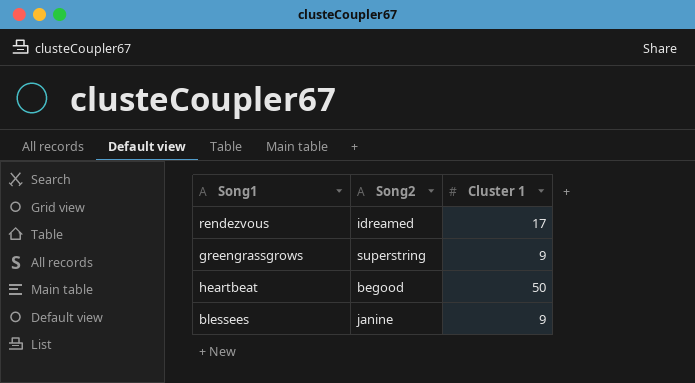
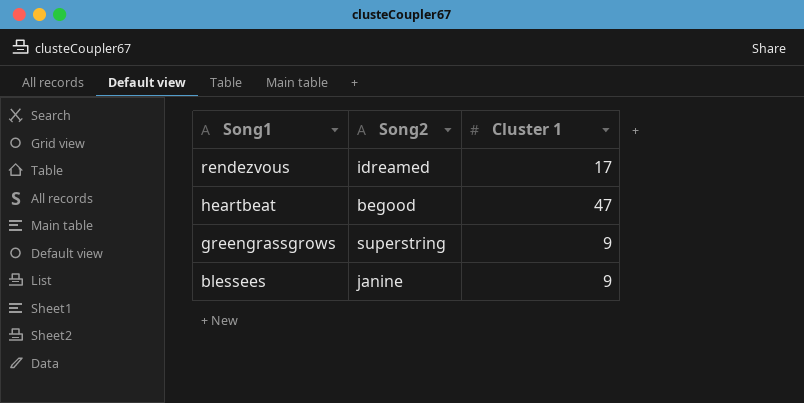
row order: none -> Song1 descending
heartbeat | Cluster 1: 50 -> 47

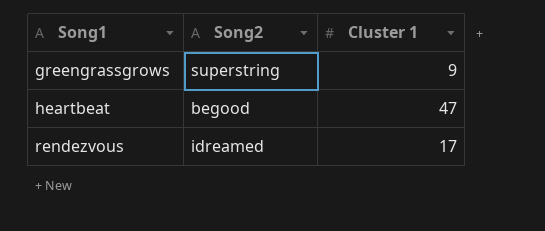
row order: Song1 descending -> Song1 ascending
row blessees: janine | 9 -> none

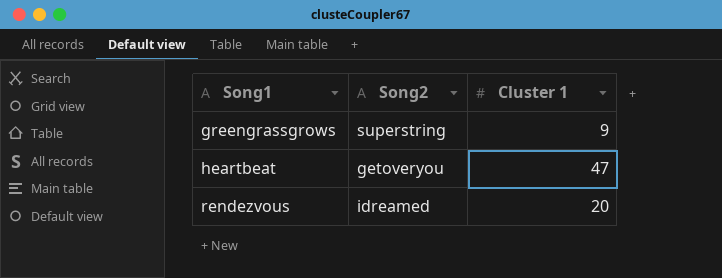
heartbeat | Song2: begood -> getoveryou
rendezvous | Cluster 1: 17 -> 20

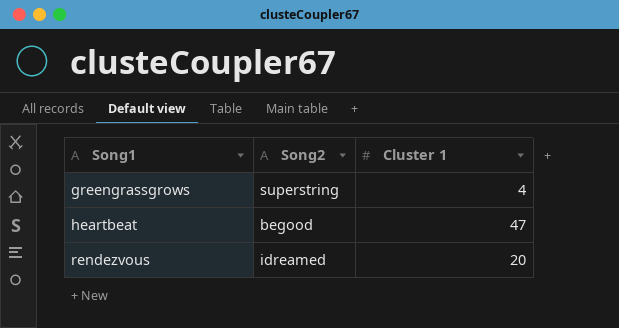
greengrassgrows | Cluster 1: 9 -> 4
heartbeat | Song2: getoveryou -> begood

